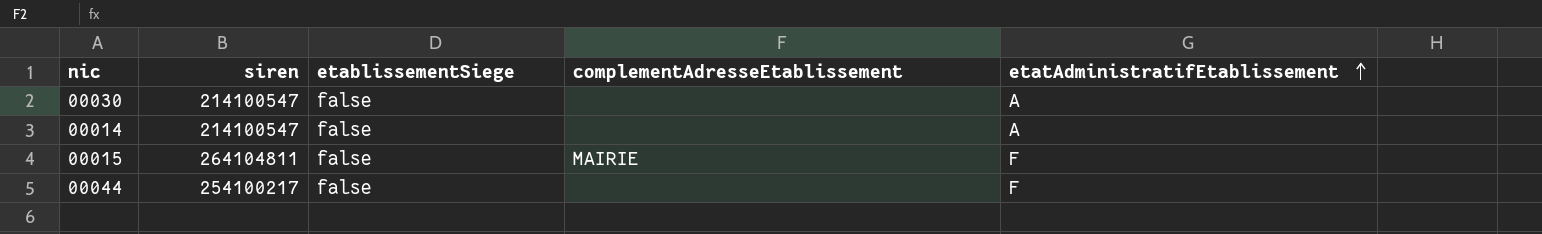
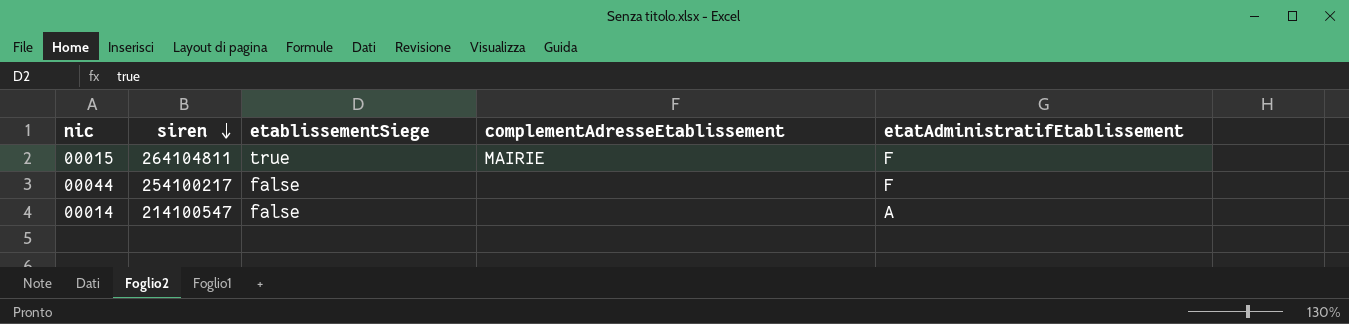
row order: etatAdministratifEtablissement ascending -> siren descending
row 00030: 214100547 | false | none | A -> none
00015 | etablissementSiege: false -> true

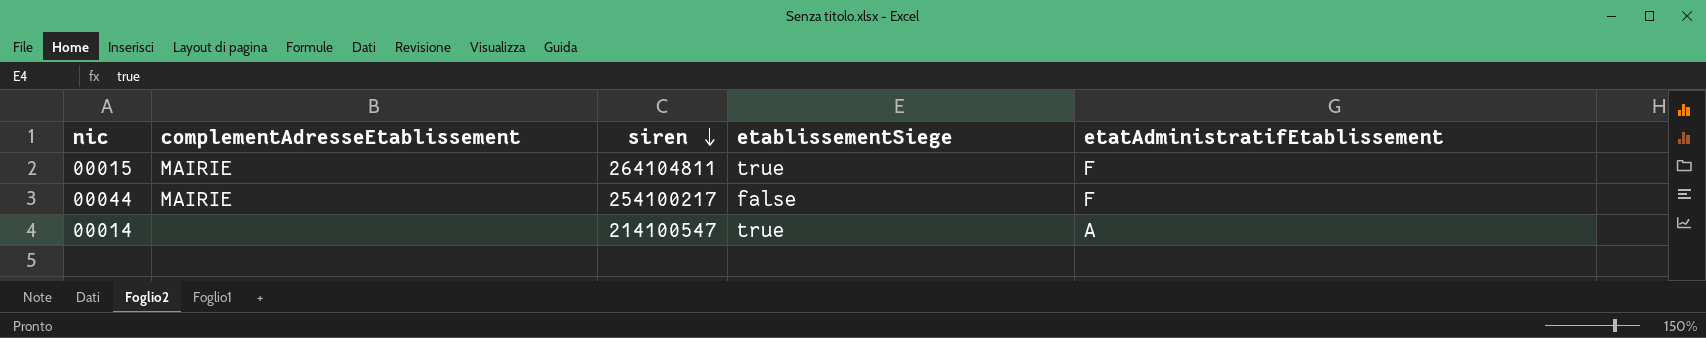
column complementAdresseEtablissement | position: 4 -> 2
00044 | complementAdresseEtablissement: none -> MAIRIE
00014 | etablissementSiege: false -> true

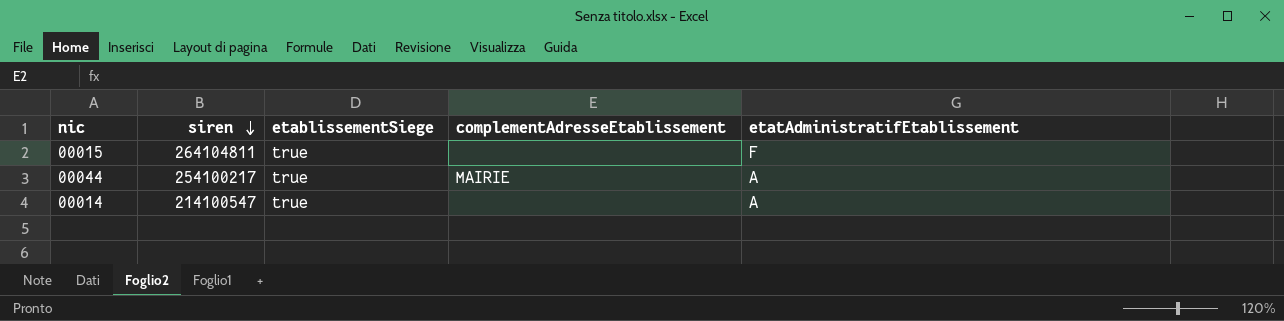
column complementAdresseEtablissement | position: 2 -> 4
00015 | complementAdresseEtablissement: MAIRIE -> none
00044 | etablissementSiege: false -> true
00044 | etatAdministratifEtablissement: F -> A

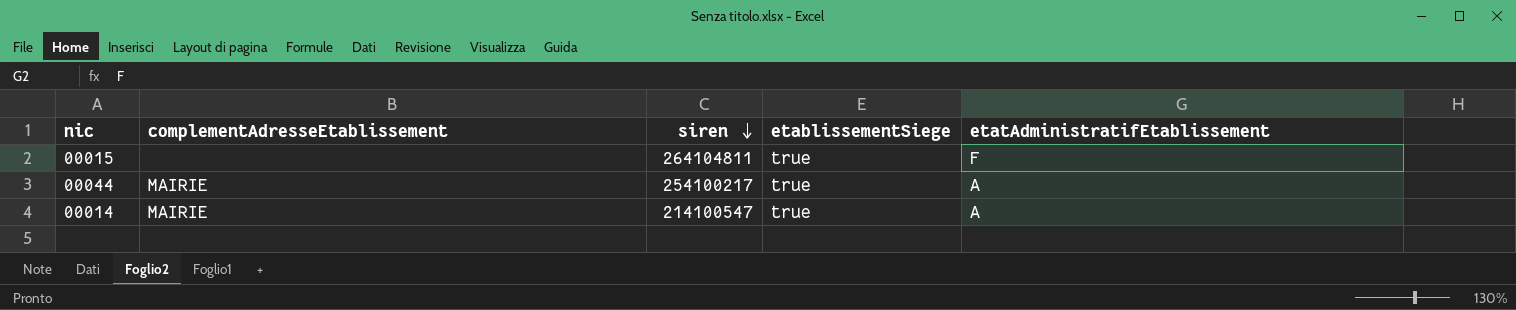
column complementAdresseEtablissement | position: 4 -> 2
00014 | complementAdresseEtablissement: none -> MAIRIE

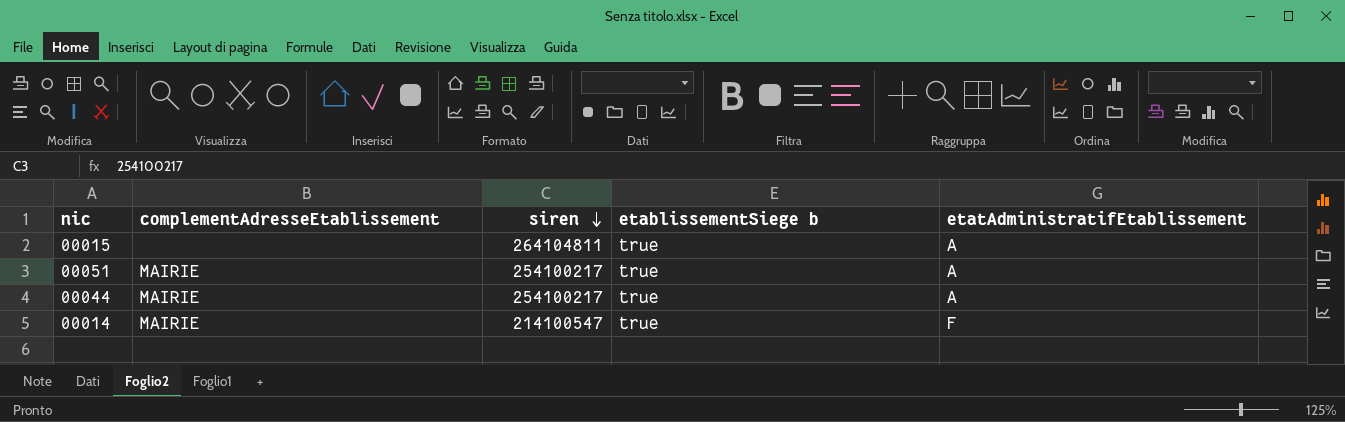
column name: etablissementSiege -> etablissementSiege b
00015 | etatAdministratifEtablissement: F -> A
row 00051: none -> MAIRIE | 254100217 | true | A
00014 | etatAdministratifEtablissement: A -> F

